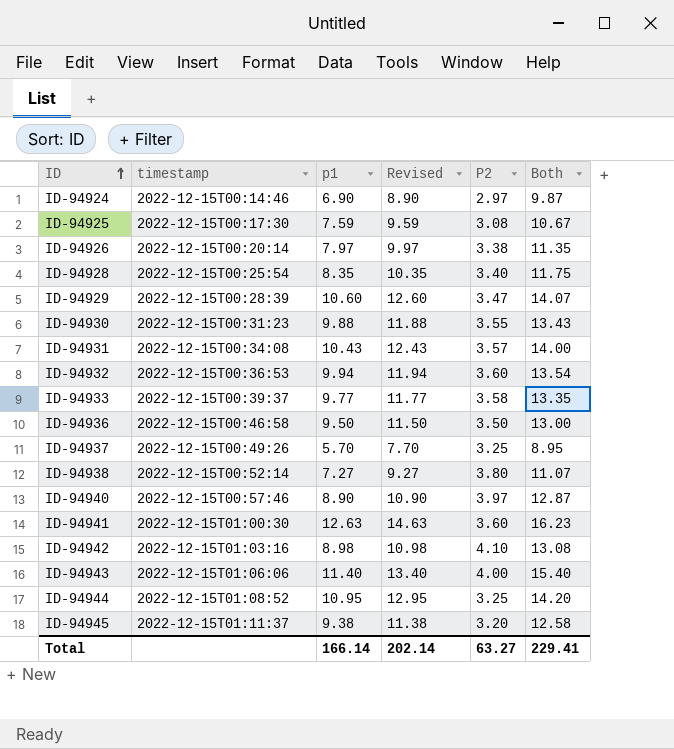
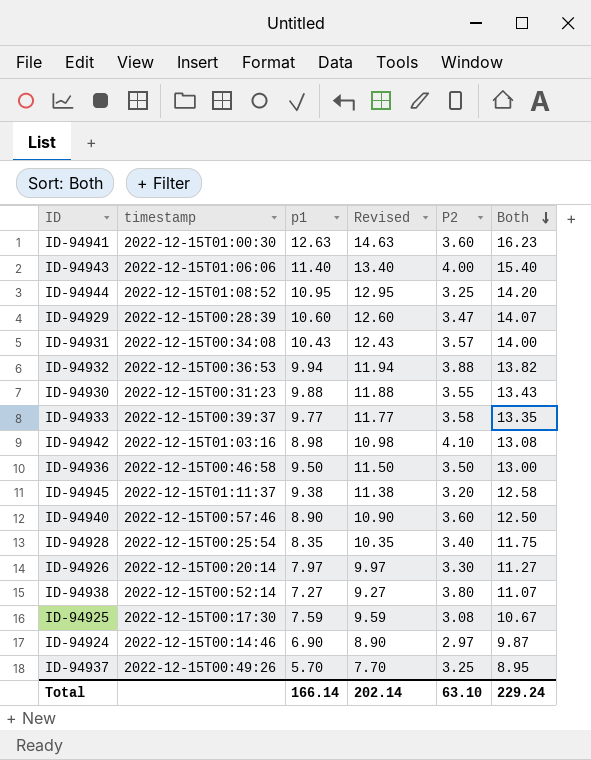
row order: ID ascending -> Both descending
ID-94932 | P2: 3.60 -> 3.88
ID-94932 | Both: 13.54 -> 13.82
ID-94940 | P2: 3.97 -> 3.60
ID-94940 | Both: 12.87 -> 12.50
ID-94926 | P2: 3.38 -> 3.30
ID-94926 | Both: 11.35 -> 11.27
Total | P2: 63.27 -> 63.10
Total | Both: 229.41 -> 229.24

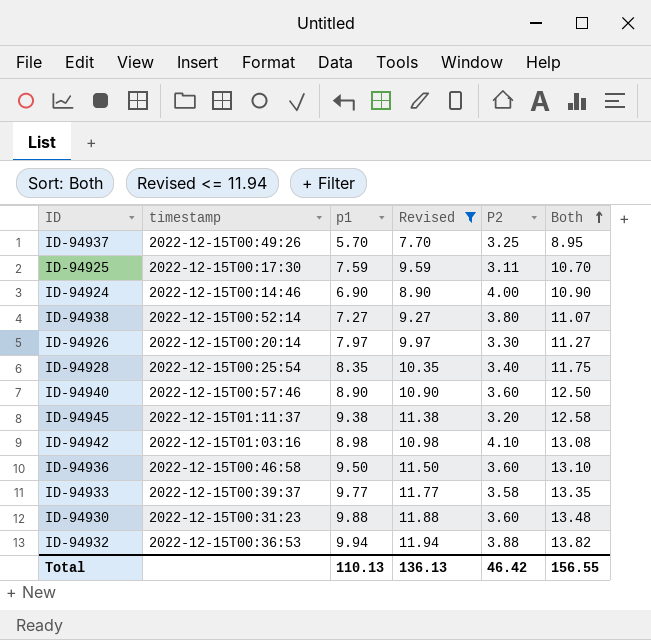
filter: none -> Revised <= 11.94
row order: Both descending -> Both ascending
ID-94925 | P2: 3.08 -> 3.11
ID-94925 | Both: 10.67 -> 10.70
ID-94924 | P2: 2.97 -> 4.00
ID-94924 | Both: 9.87 -> 10.90
ID-94936 | P2: 3.50 -> 3.60
ID-94936 | Both: 13.00 -> 13.10
ID-94930 | P2: 3.55 -> 3.60
ID-94930 | Both: 13.43 -> 13.48
Total | p1: 166.14 -> 110.13
Total | Revised: 202.14 -> 136.13
Total | P2: 63.10 -> 46.42
Total | Both: 229.24 -> 156.55

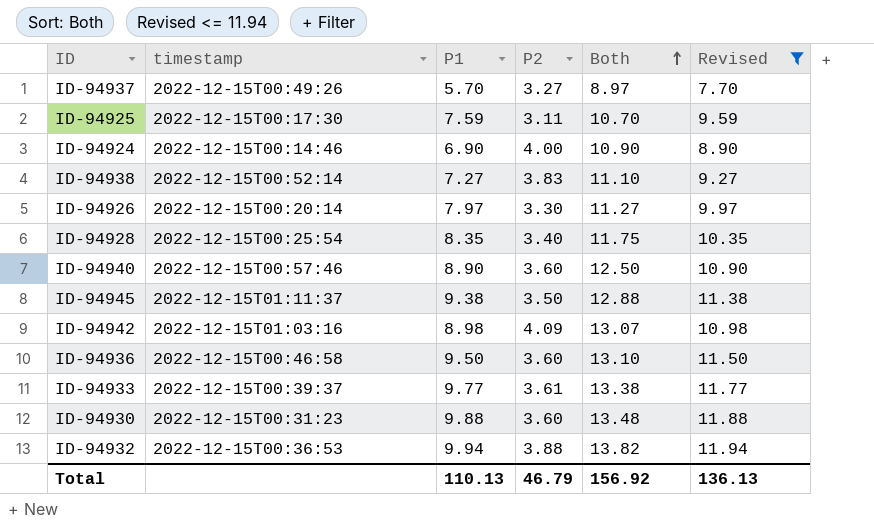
column name: p1 -> P1
column Revised | position: 4 -> 6
ID-94937 | P2: 3.25 -> 3.27
ID-94937 | Both: 8.95 -> 8.97
ID-94938 | P2: 3.80 -> 3.83
ID-94938 | Both: 11.07 -> 11.10
ID-94945 | P2: 3.20 -> 3.50
ID-94945 | Both: 12.58 -> 12.88
ID-94942 | P2: 4.10 -> 4.09
ID-94942 | Both: 13.08 -> 13.07
ID-94933 | P2: 3.58 -> 3.61
ID-94933 | Both: 13.35 -> 13.38
Total | P2: 46.42 -> 46.79
Total | Both: 156.55 -> 156.92

